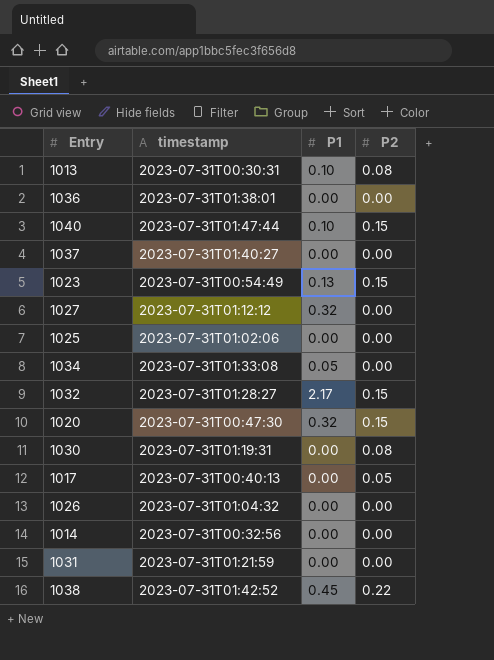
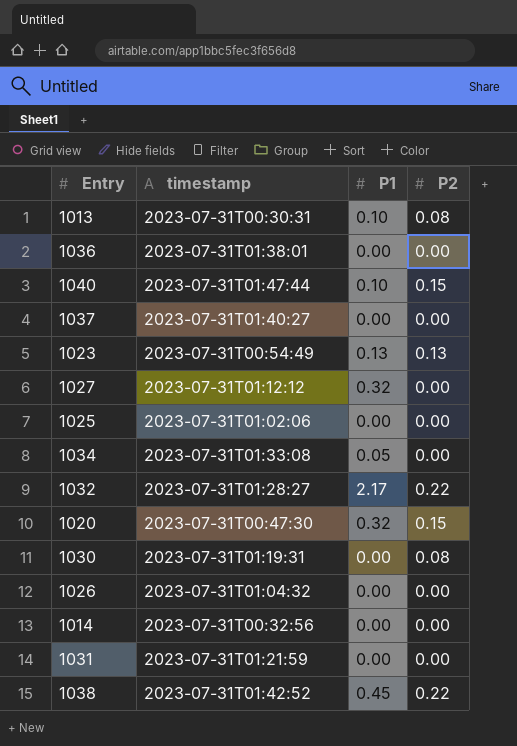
row 1017: 2023-07-31T00:40:13 | 0.00 | 0.05 -> none
1023 | P2: 0.15 -> 0.13
1032 | P2: 0.15 -> 0.22

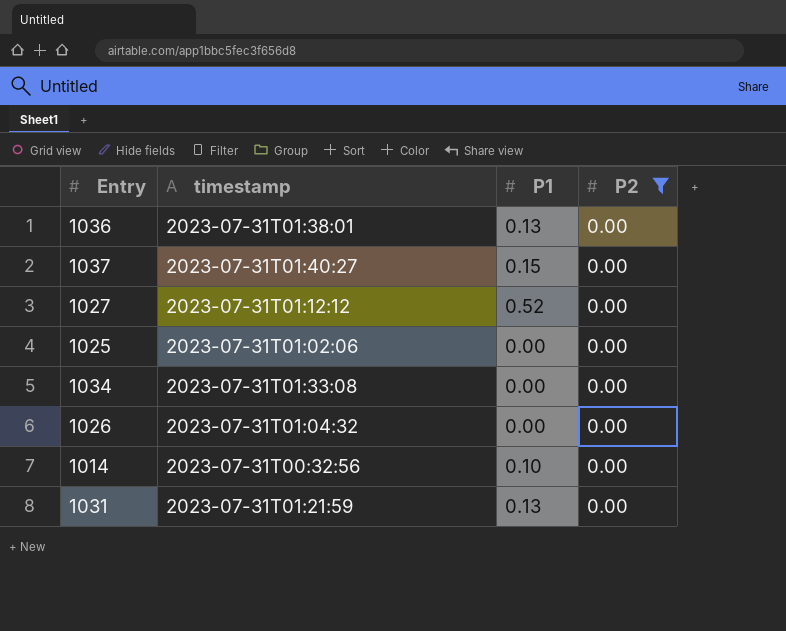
filter: none -> P2 = 0.00
1036 | P1: 0.00 -> 0.13
1037 | P1: 0.00 -> 0.15
1027 | P1: 0.32 -> 0.52
1034 | P1: 0.05 -> 0.00
1014 | P1: 0.00 -> 0.10
1031 | P1: 0.00 -> 0.13

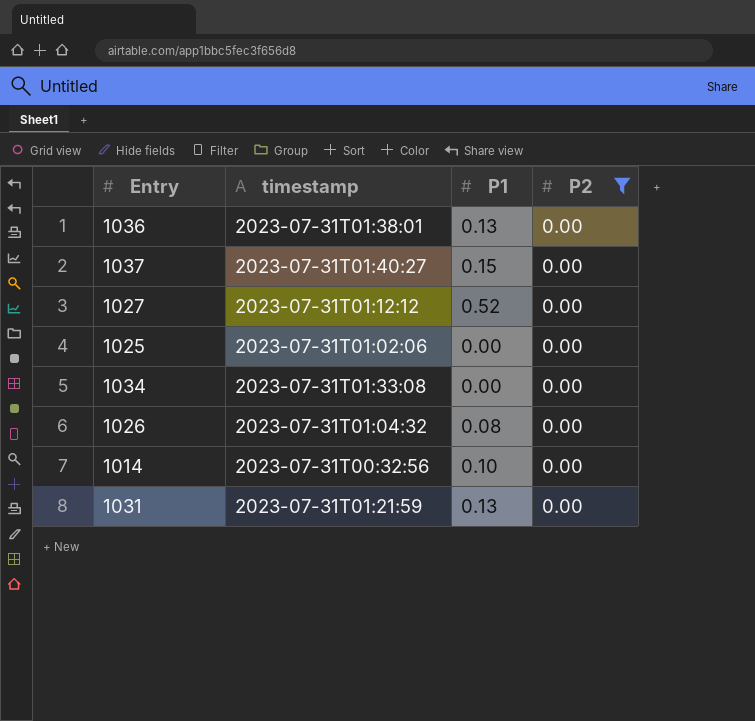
1026 | P1: 0.00 -> 0.08

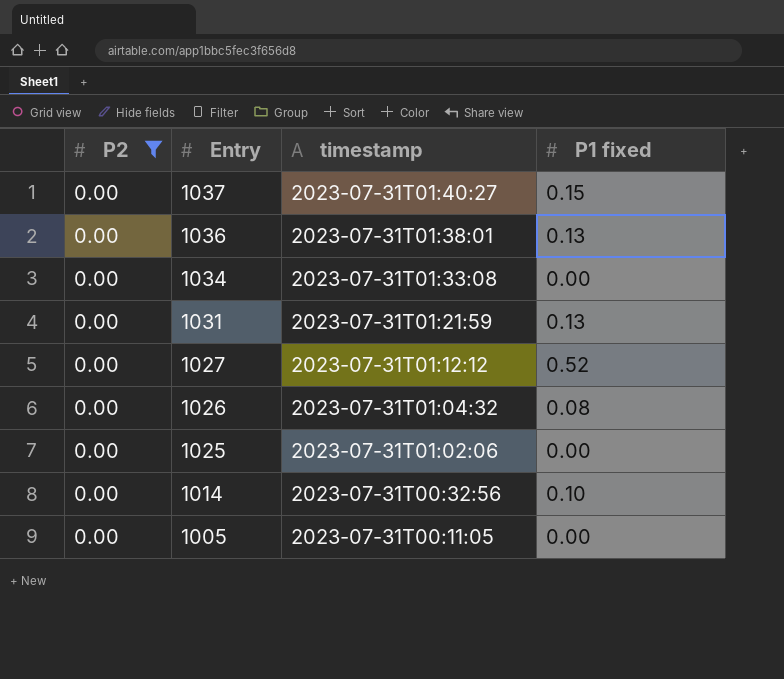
row order: none -> Entry descending
column P2 | position: 4 -> 1
column name: P1 -> P1 fixed
row 1005: none -> 0.00 | 2023-07-31T00:11:05 | 0.00

